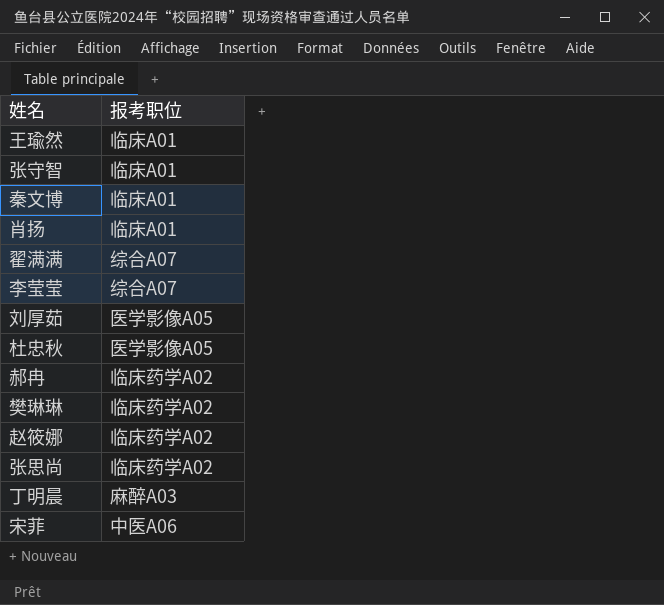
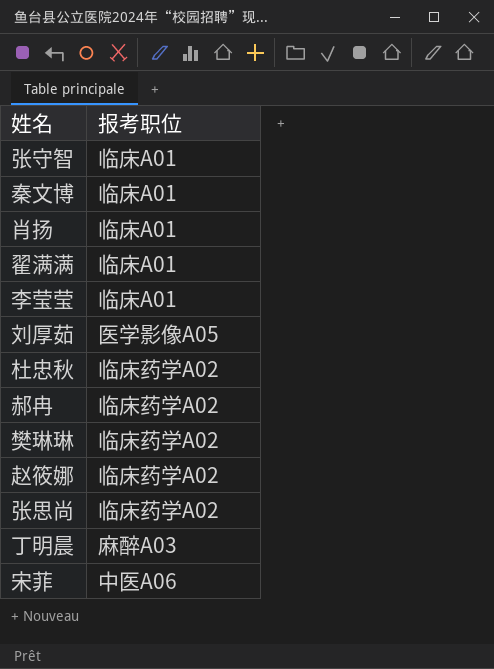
row 王瑜然: 临床A01 -> none
翟满满 | 报考职位: 综合A07 -> 临床A01
李莹莹 | 报考职位: 综合A07 -> 临床A01
杜忠秋 | 报考职位: 医学影像A05 -> 临床药学A02

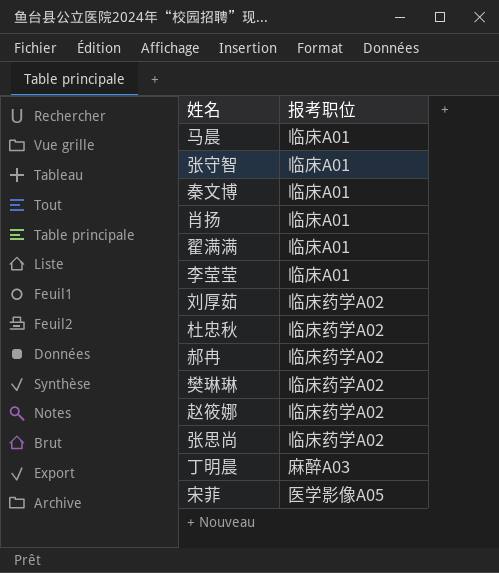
row 马晨: none -> 临床A01
刘厚茹 | 报考职位: 医学影像A05 -> 临床药学A02
宋菲 | 报考职位: 中医A06 -> 医学影像A05

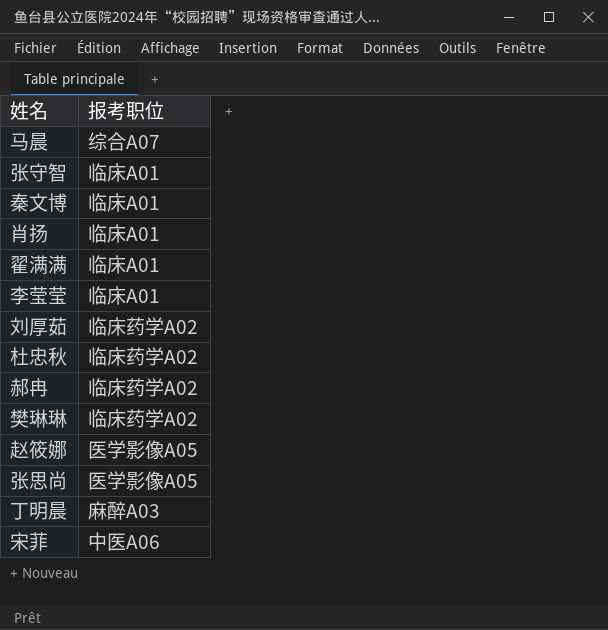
马晨 | 报考职位: 临床A01 -> 综合A07
赵筱娜 | 报考职位: 临床药学A02 -> 医学影像A05
张思尚 | 报考职位: 临床药学A02 -> 医学影像A05
宋菲 | 报考职位: 医学影像A05 -> 中医A06

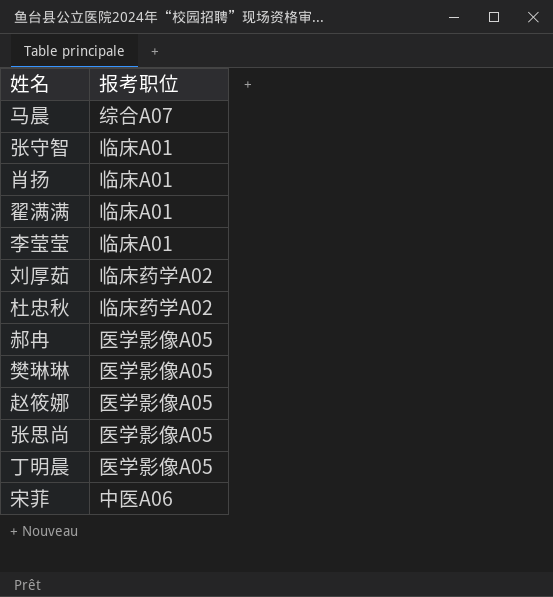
row 秦文博: 临床A01 -> none
郝冉 | 报考职位: 临床药学A02 -> 医学影像A05
樊琳琳 | 报考职位: 临床药学A02 -> 医学影像A05
丁明晨 | 报考职位: 麻醉A03 -> 医学影像A05

